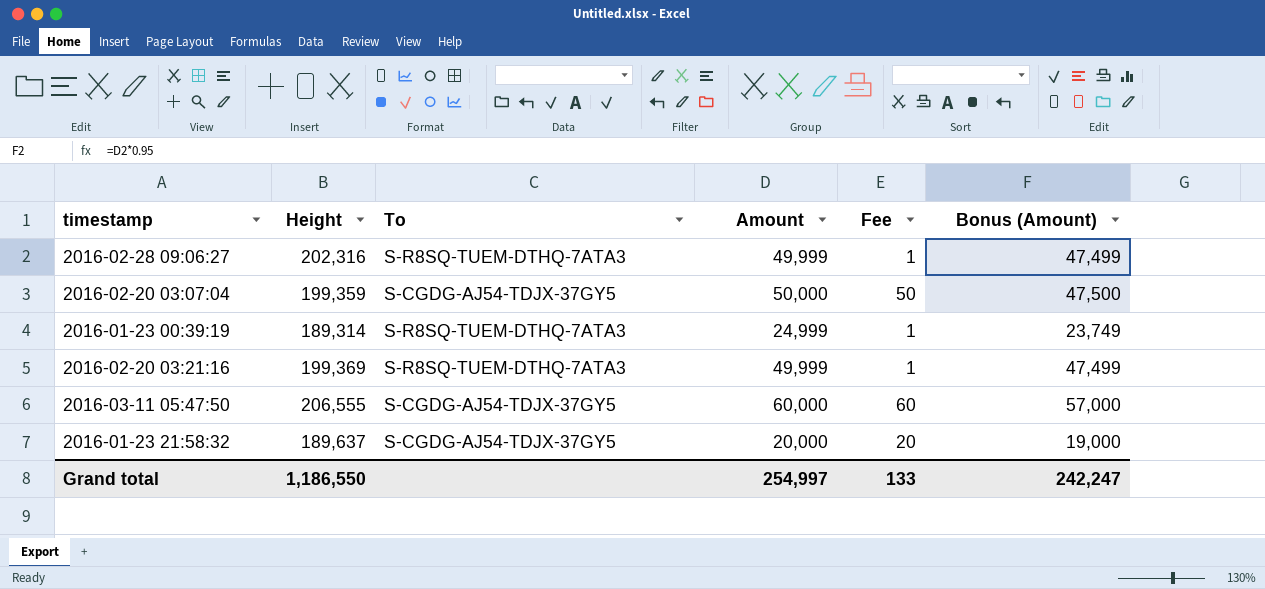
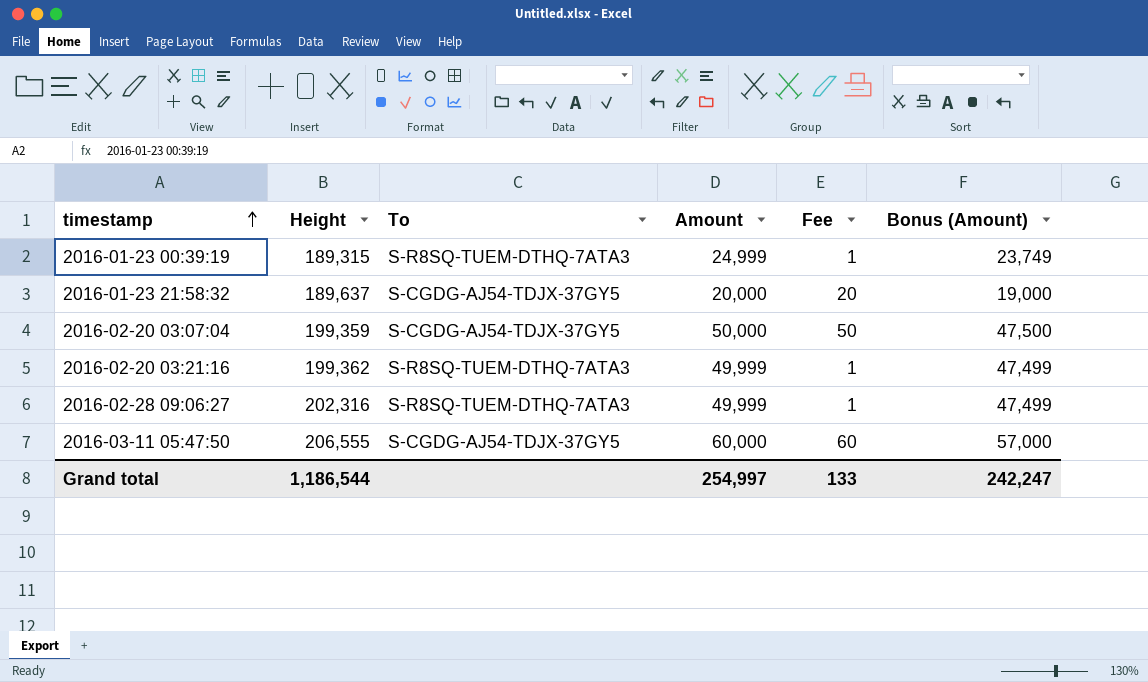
row order: none -> timestamp ascending
2016-01-23 00:39:19 | Height: 189,314 -> 189,315
2016-02-20 03:21:16 | Height: 199,369 -> 199,362
Grand total | Height: 1,186,550 -> 1,186,544

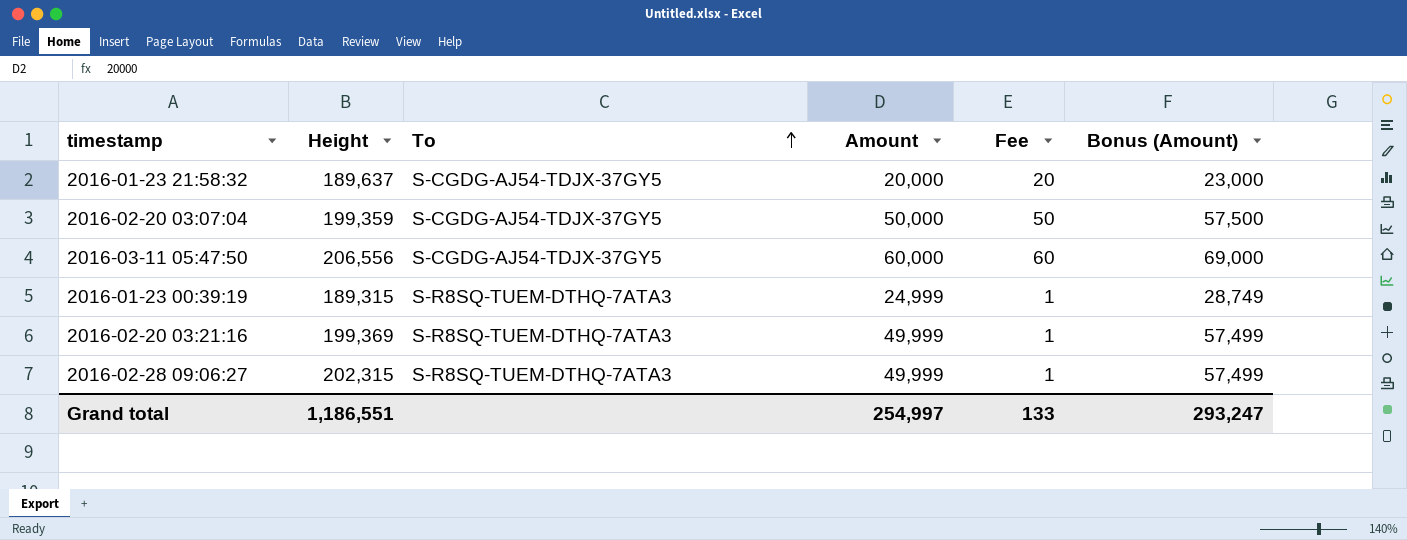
row order: timestamp ascending -> To ascending
column Bonus (Amount) | formula: [Amount] * 0.95 -> [Amount] * 1.15
2016-03-11 05:47:50 | Height: 206,555 -> 206,556
2016-02-20 03:21:16 | Height: 199,362 -> 199,369
2016-02-28 09:06:27 | Height: 202,316 -> 202,315
Grand total | Height: 1,186,544 -> 1,186,551
Grand total | Bonus (Amount): 242,247 -> 293,247

